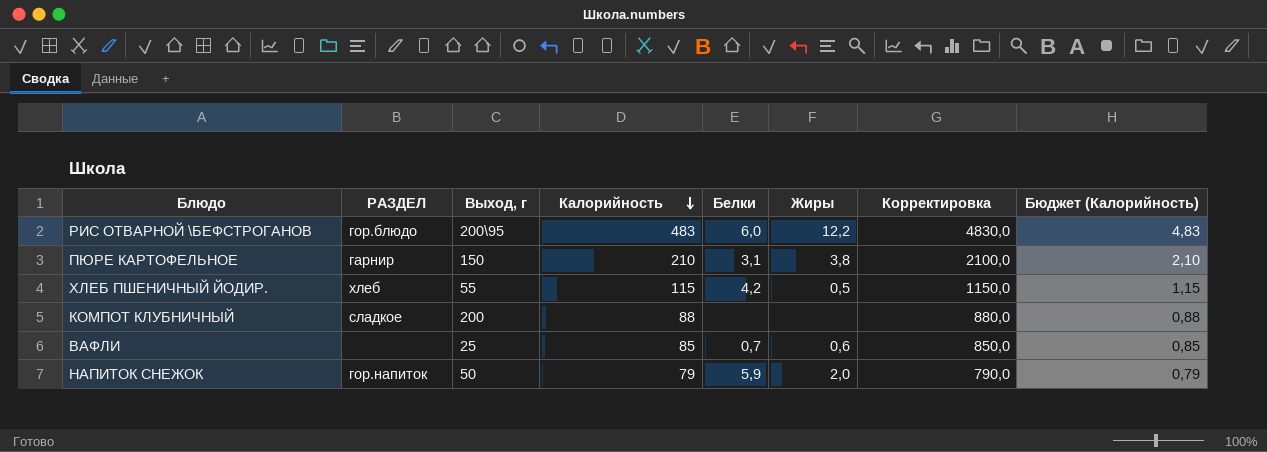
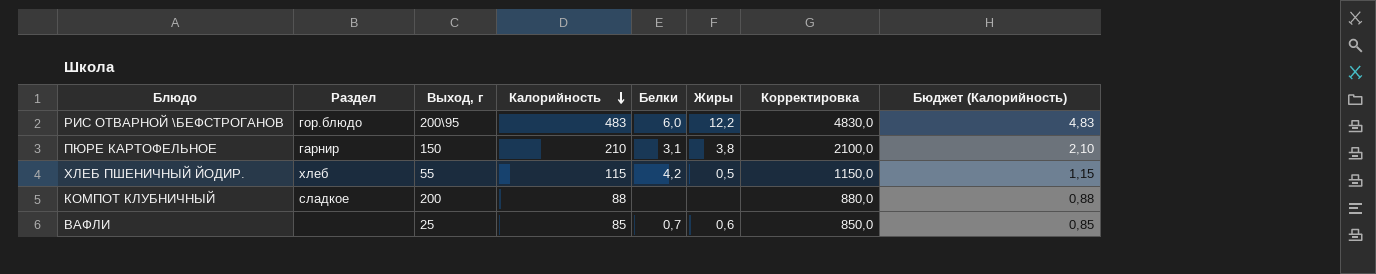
column name: РАЗДЕЛ -> Раздел
row НАПИТОК СНЕЖОК: гор.напиток | 50 | 79 | 5,9 | 2,0 | 790,0 | 0,79 -> none

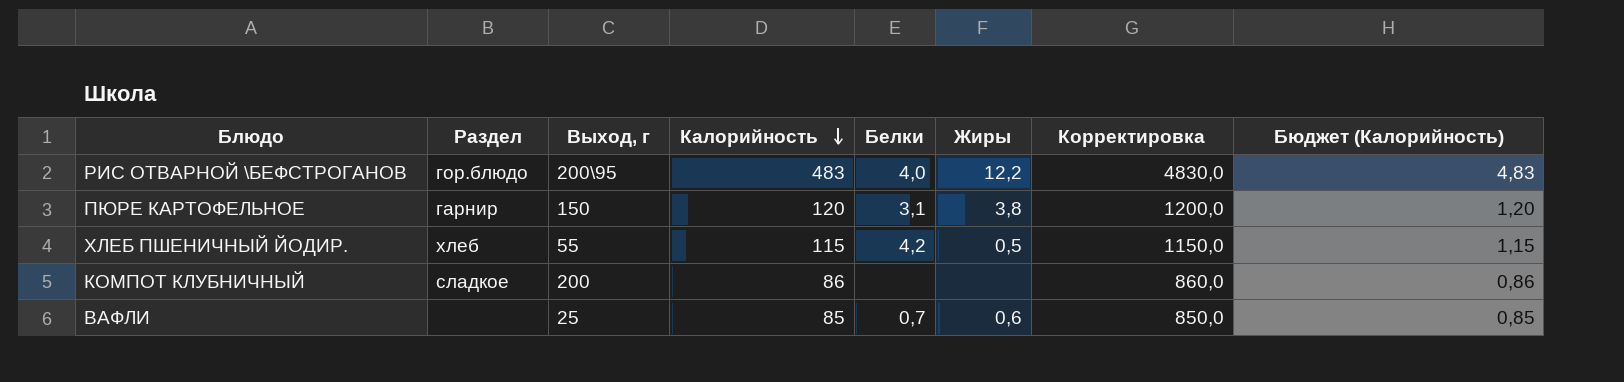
РИС ОТВАРНОЙ \БЕФСТРОГАНОВ | Белки: 6,0 -> 4,0
ПЮРЕ КАРТОФЕЛЬНОЕ | Калорийность: 210 -> 120
ПЮРЕ КАРТОФЕЛЬНОЕ | Корректировка: 2100,0 -> 1200,0
ПЮРЕ КАРТОФЕЛЬНОЕ | Бюджет (Калорийность): 2,10 -> 1,20
КОМПОТ КЛУБНИЧНЫЙ | Калорийность: 88 -> 86
КОМПОТ КЛУБНИЧНЫЙ | Корректировка: 880,0 -> 860,0
КОМПОТ КЛУБНИЧНЫЙ | Бюджет (Калорийность): 0,88 -> 0,86

